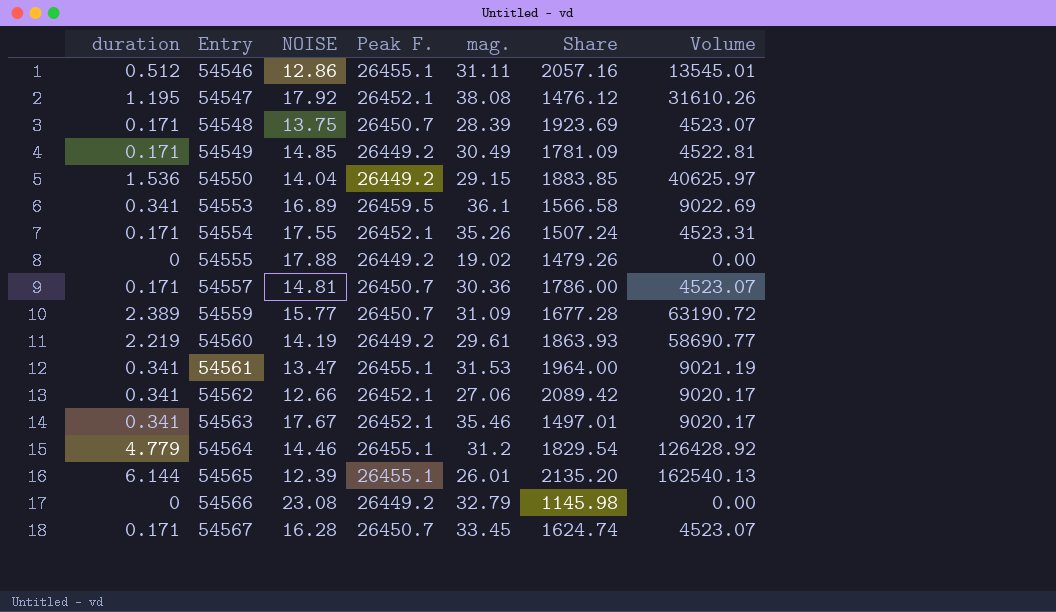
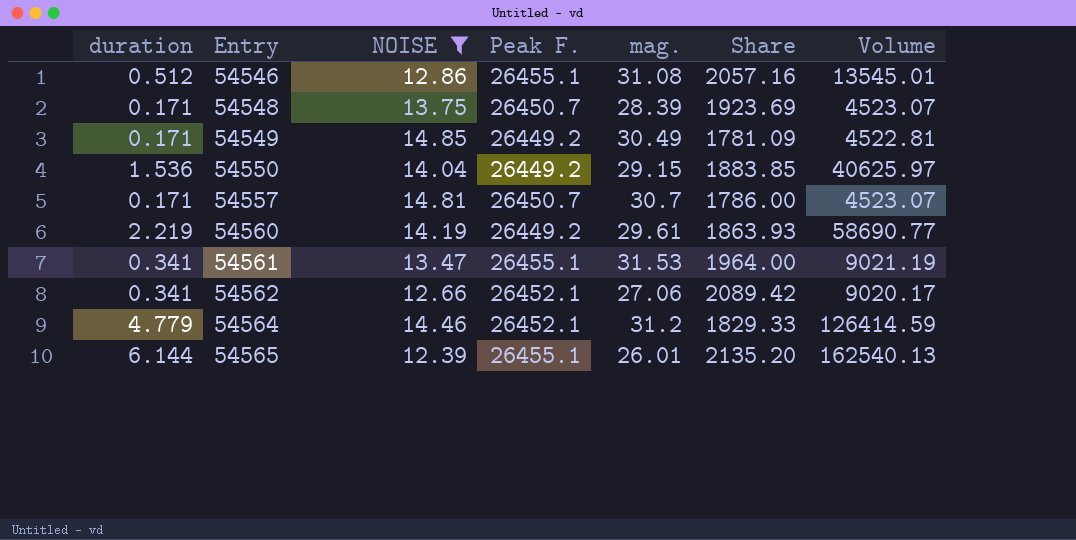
filter: none -> NOISE <= 14.85
54546 | mag.: 31.11 -> 31.08
54557 | mag.: 30.36 -> 30.7
54564 | Peak F.: 26455.1 -> 26452.1
54564 | Share: 1829.54 -> 1829.33
54564 | Volume: 126428.92 -> 126414.59

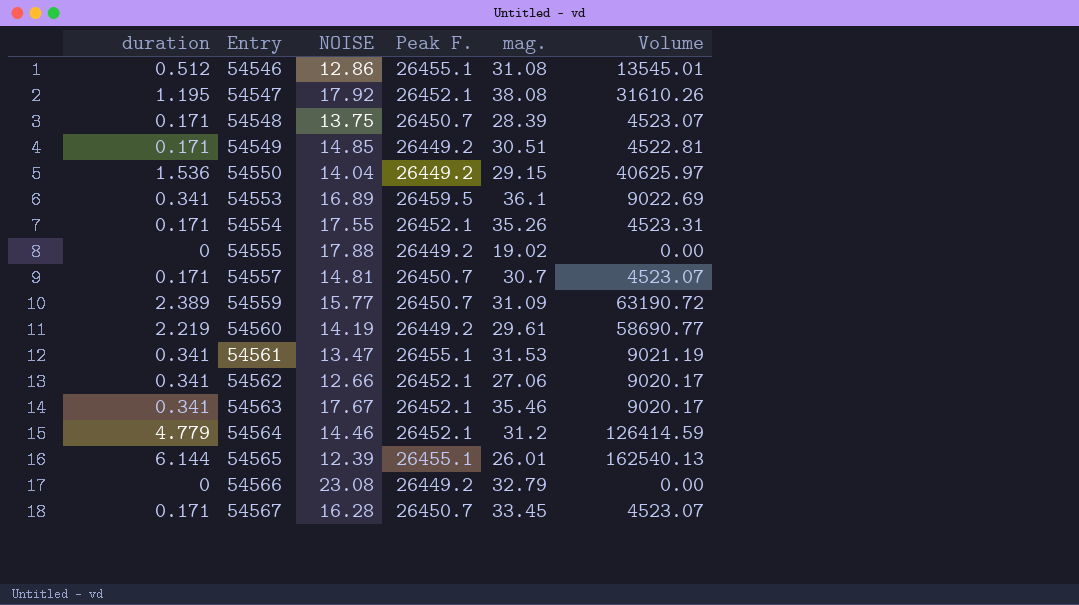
filter: NOISE <= 14.85 -> none
column Share | formula: [Peak F.] / [NOISE] -> none
54549 | mag.: 30.49 -> 30.51

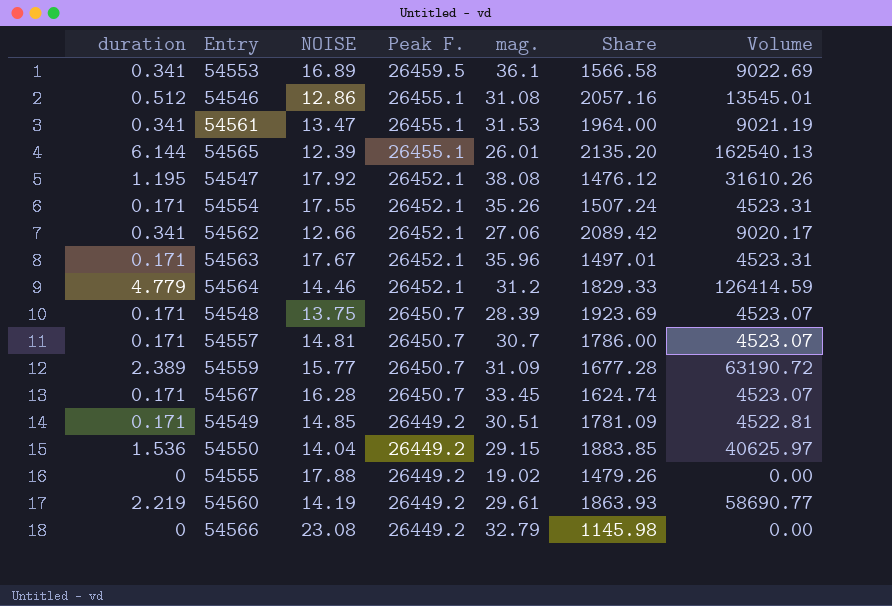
row order: Entry ascending -> Peak F. descending
column Share | formula: none -> [Peak F.] / [NOISE]
54563 | duration: 0.341 -> 0.171
54563 | mag.: 35.46 -> 35.96
54563 | Volume: 9020.17 -> 4523.31

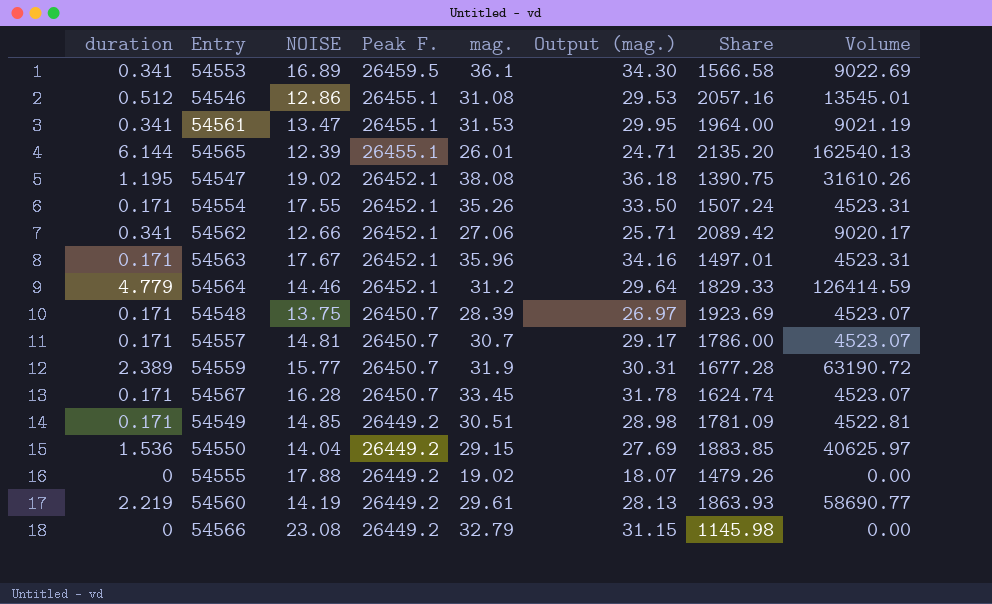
column Output (mag.) | formula: none -> [mag.] * 0.95
54547 | NOISE: 17.92 -> 19.02
54547 | Share: 1476.12 -> 1390.75
54559 | mag.: 31.09 -> 31.9

